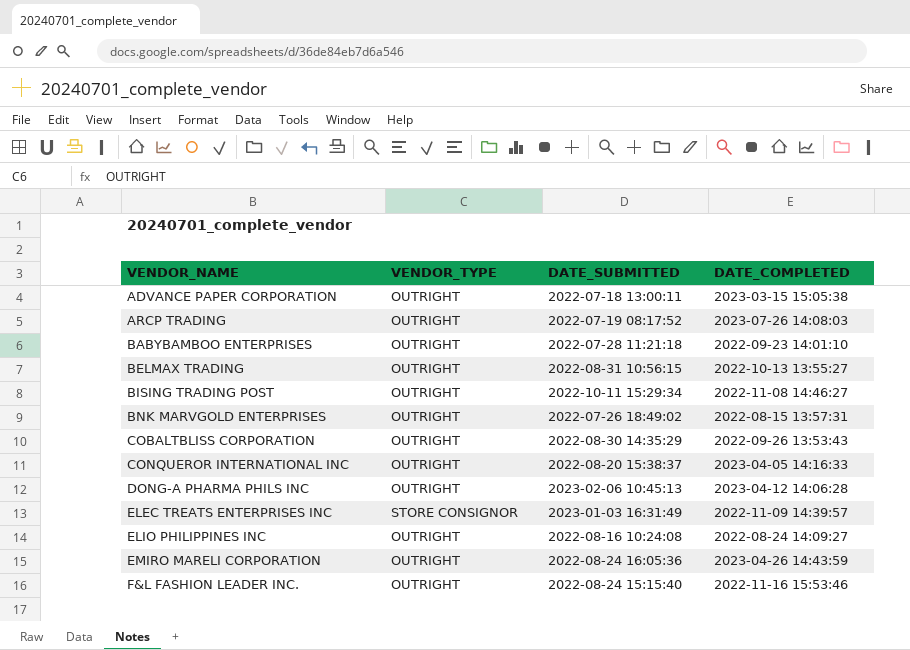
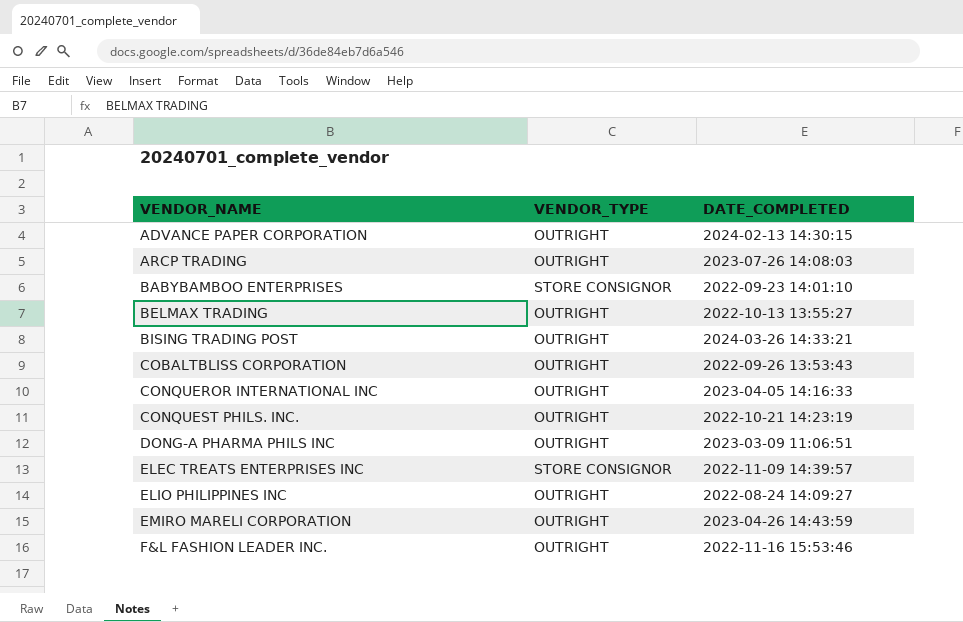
column DATE_SUBMITTED | position: 3 -> none
row BNK MARVGOLD ENTERPRISES: OUTRIGHT | 2022-07-26 18:49:02 | 2022-08-15 13:57:31 -> none
ADVANCE PAPER CORPORATION | DATE_COMPLETED: 2023-03-15 15:05:38 -> 2024-02-13 14:30:15
BABYBAMBOO ENTERPRISES | VENDOR_TYPE: OUTRIGHT -> STORE CONSIGNOR
BISING TRADING POST | DATE_COMPLETED: 2022-11-08 14:46:27 -> 2024-03-26 14:33:21
row CONQUEST PHILS. INC.: none -> OUTRIGHT | 2022-10-21 14:23:19
DONG-A PHARMA PHILS INC | DATE_COMPLETED: 2023-04-12 14:06:28 -> 2023-03-09 11:06:51

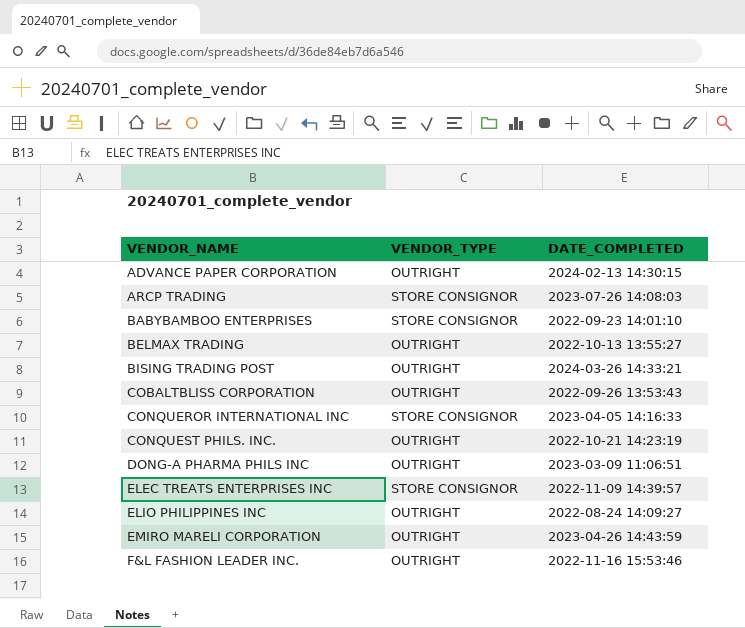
ARCP TRADING | VENDOR_TYPE: OUTRIGHT -> STORE CONSIGNOR
CONQUEROR INTERNATIONAL INC | VENDOR_TYPE: OUTRIGHT -> STORE CONSIGNOR

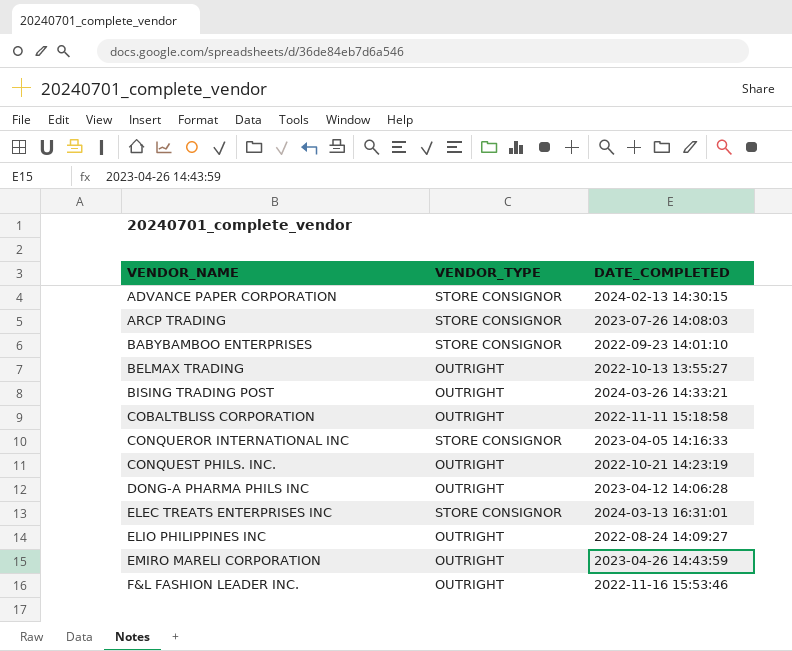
ADVANCE PAPER CORPORATION | VENDOR_TYPE: OUTRIGHT -> STORE CONSIGNOR
COBALTBLISS CORPORATION | DATE_COMPLETED: 2022-09-26 13:53:43 -> 2022-11-11 15:18:58
DONG-A PHARMA PHILS INC | DATE_COMPLETED: 2023-03-09 11:06:51 -> 2023-04-12 14:06:28
ELEC TREATS ENTERPRISES INC | DATE_COMPLETED: 2022-11-09 14:39:57 -> 2024-03-13 16:31:01

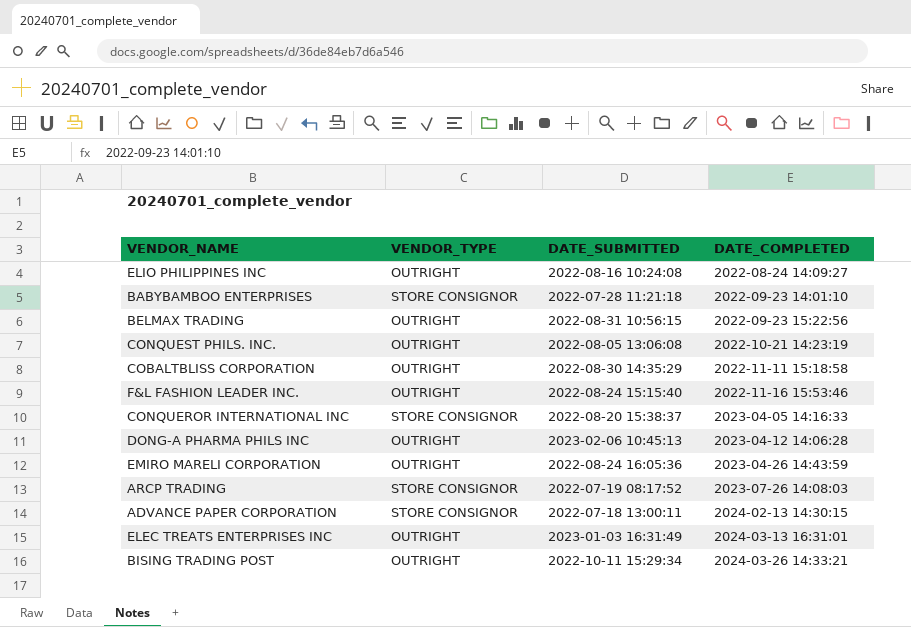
row order: VENDOR_NAME ascending -> DATE_COMPLETED ascending
column DATE_SUBMITTED | position: none -> 3
BELMAX TRADING | DATE_COMPLETED: 2022-10-13 13:55:27 -> 2022-09-23 15:22:56
ELEC TREATS ENTERPRISES INC | VENDOR_TYPE: STORE CONSIGNOR -> OUTRIGHT

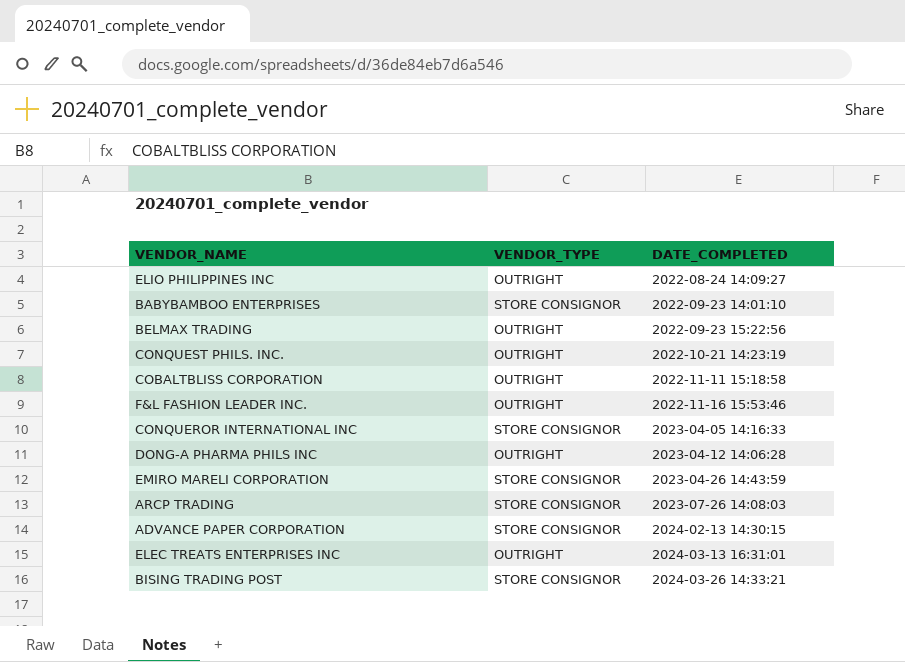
column DATE_SUBMITTED | position: 3 -> none
EMIRO MARELI CORPORATION | VENDOR_TYPE: OUTRIGHT -> STORE CONSIGNOR
BISING TRADING POST | VENDOR_TYPE: OUTRIGHT -> STORE CONSIGNOR

